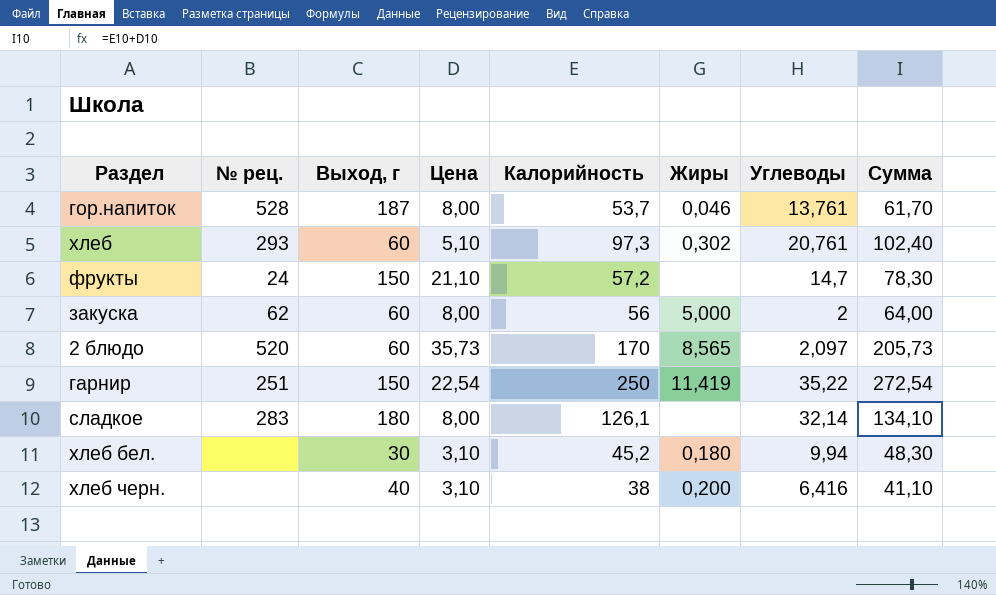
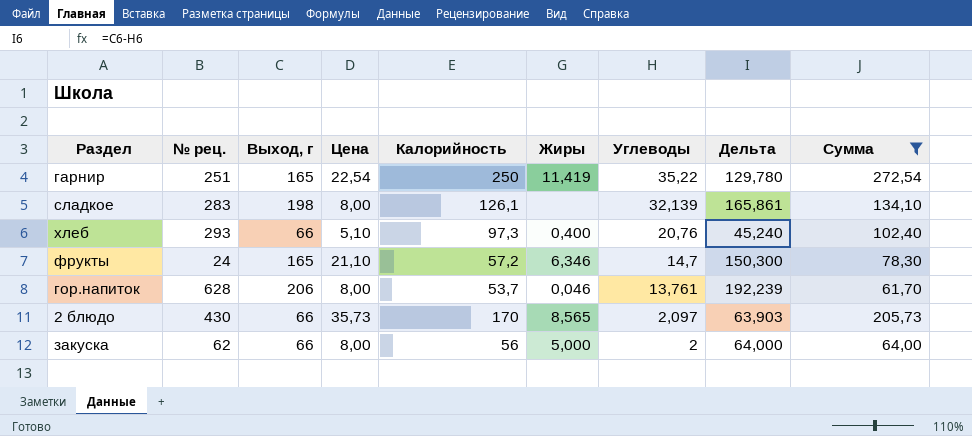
filter: none -> Сумма >= 61,70
row order: none -> Углеводы descending
column Дельта | formula: none -> [Выход, г] - [Углеводы]
гарнир | Выход, г: 150 -> 165
сладкое | Выход, г: 180 -> 198
сладкое | Углеводы: 32,14 -> 32,139
хлеб | Выход, г: 60 -> 66
хлеб | Жиры: 0,302 -> 0,400
хлеб | Углеводы: 20,761 -> 20,76
фрукты | Выход, г: 150 -> 165
фрукты | Жиры: none -> 6,346
гор.напиток | № рец.: 528 -> 628
гор.напиток | Выход, г: 187 -> 206
2 блюдо | № рец.: 520 -> 430
2 блюдо | Выход, г: 60 -> 66
закуска | Выход, г: 60 -> 66

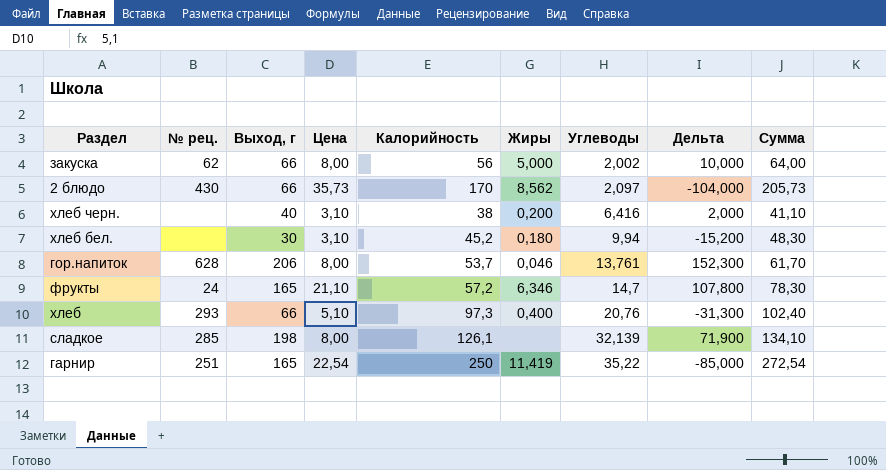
filter: Сумма >= 61,70 -> none
row order: Углеводы descending -> Углеводы ascending
column Дельта | formula: [Выход, г] - [Углеводы] -> [Выход, г] - [Калорийность]
закуска | Углеводы: 2 -> 2,002
2 блюдо | Жиры: 8,565 -> 8,562
сладкое | № рец.: 283 -> 285

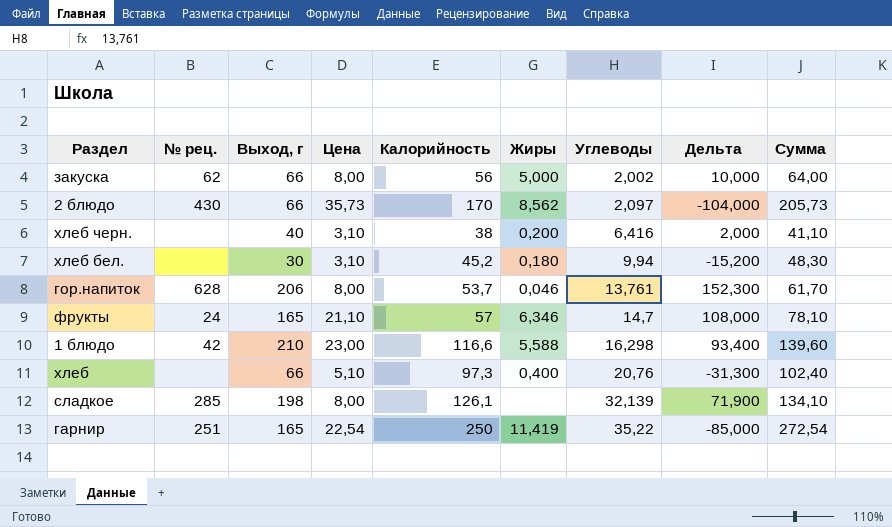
фрукты | Калорийность: 57,2 -> 57
фрукты | Дельта: 107,800 -> 108,000
фрукты | Сумма: 78,30 -> 78,10
row 1 блюдо: none -> 42 | 210 | 23,00 | 116,6 | 5,588 | 16,298 | 93,400 | 139,60
хлеб | № рец.: 293 -> none

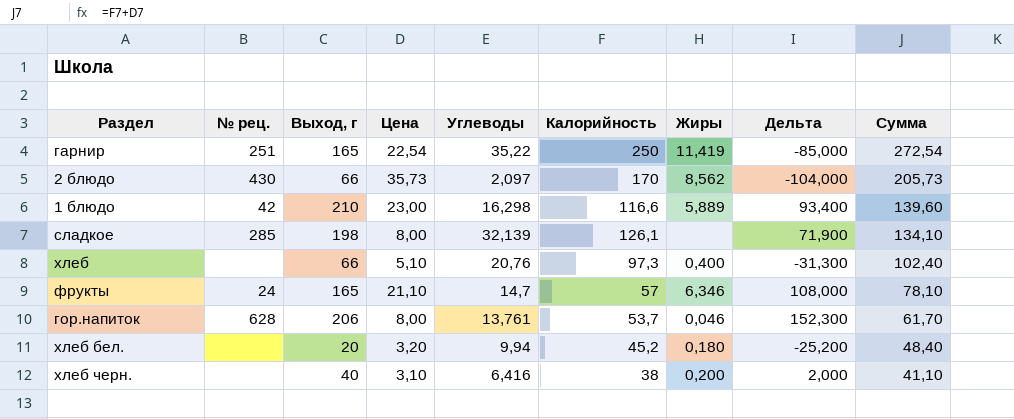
row order: Углеводы ascending -> Сумма descending
column Углеводы | position: 7 -> 5
row закуска: 62 | 66 | 8,00 | 56 | 5,000 | 2,002 | 10,000 | 64,00 -> none
1 блюдо | Жиры: 5,588 -> 5,889
хлеб бел. | Выход, г: 30 -> 20
хлеб бел. | Цена: 3,10 -> 3,20
хлеб бел. | Дельта: -15,200 -> -25,200
хлеб бел. | Сумма: 48,30 -> 48,40

